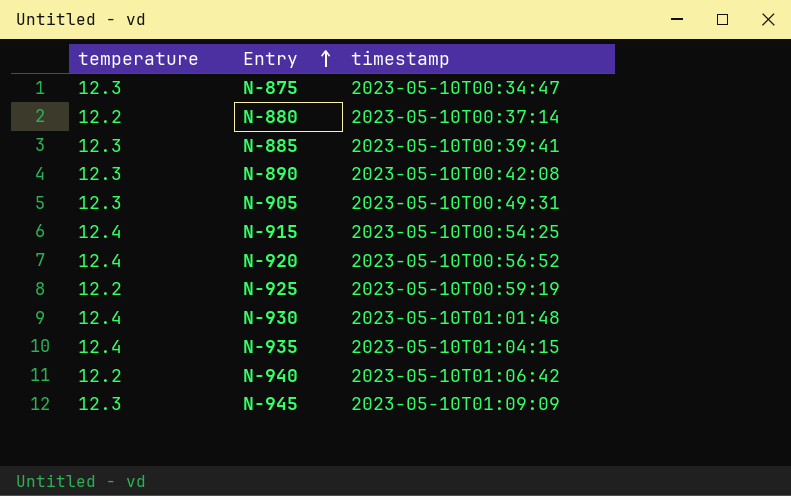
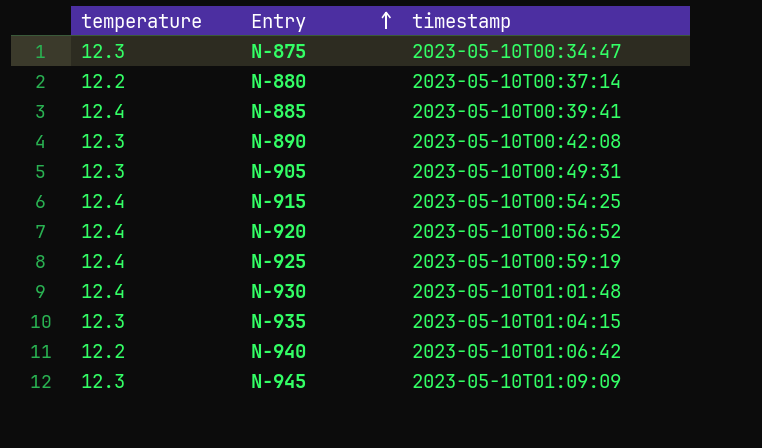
N-885 | temperature: 12.3 -> 12.4
N-925 | temperature: 12.2 -> 12.4
N-935 | temperature: 12.4 -> 12.3

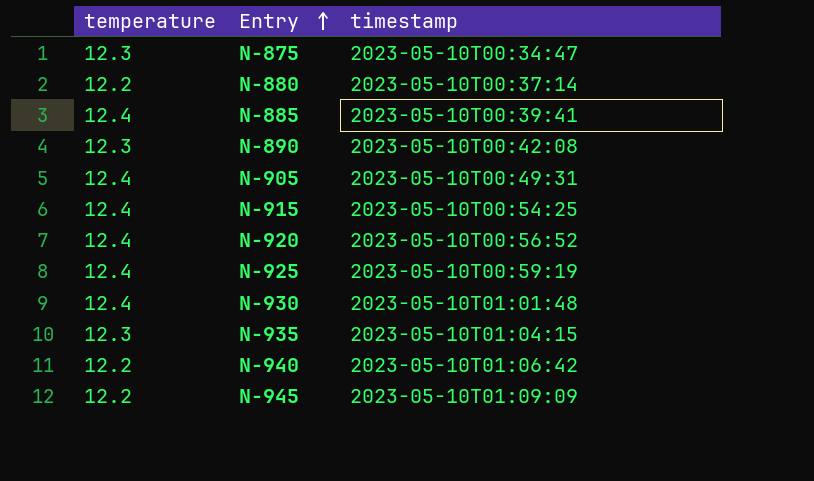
N-905 | temperature: 12.3 -> 12.4
N-945 | temperature: 12.3 -> 12.2

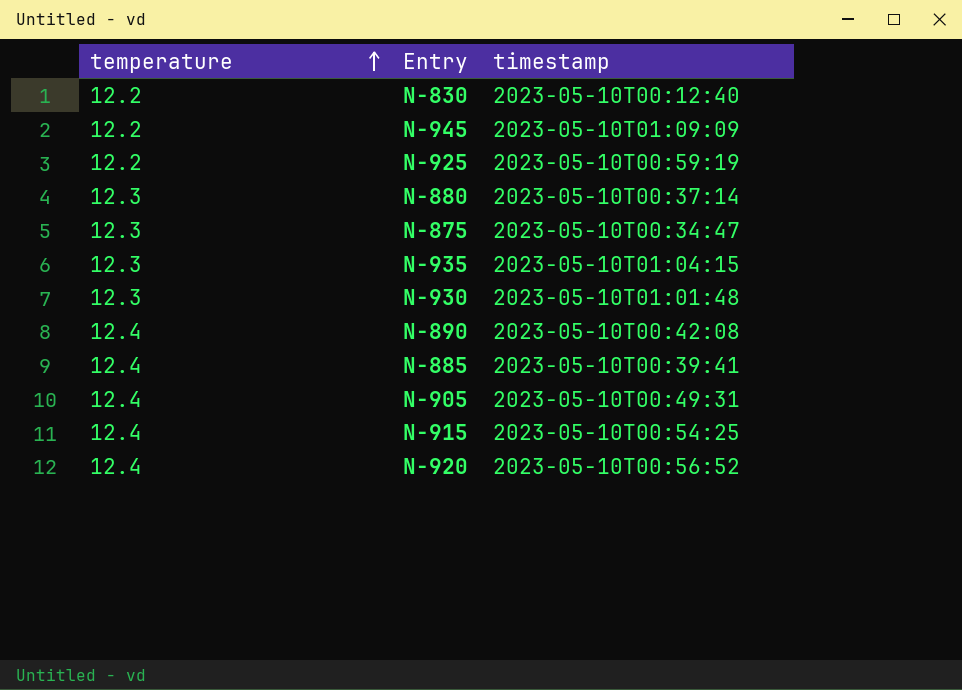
row order: Entry ascending -> temperature ascending
row N-940: 12.2 | 2023-05-10T01:06:42 -> none
row N-830: none -> 12.2 | 2023-05-10T00:12:40
N-925 | temperature: 12.4 -> 12.2
N-880 | temperature: 12.2 -> 12.3
N-930 | temperature: 12.4 -> 12.3
N-890 | temperature: 12.3 -> 12.4

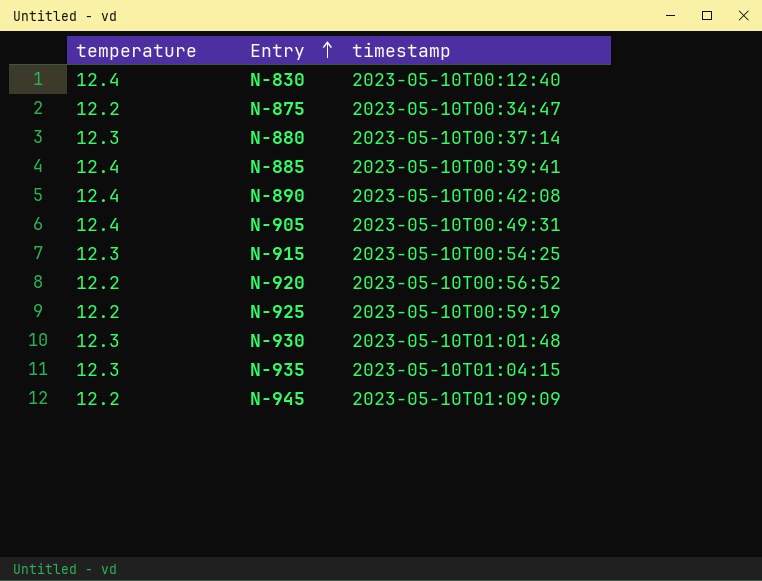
row order: temperature ascending -> Entry ascending
N-830 | temperature: 12.2 -> 12.4
N-875 | temperature: 12.3 -> 12.2
N-915 | temperature: 12.4 -> 12.3
N-920 | temperature: 12.4 -> 12.2

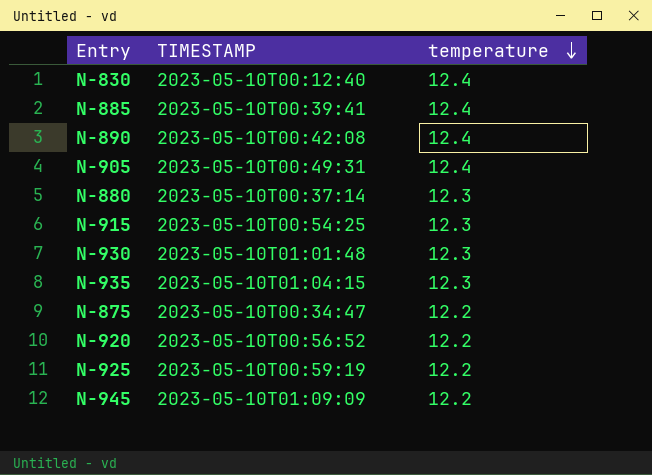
row order: Entry ascending -> temperature descending
column name: timestamp -> TIMESTAMP
column temperature | position: 1 -> 3

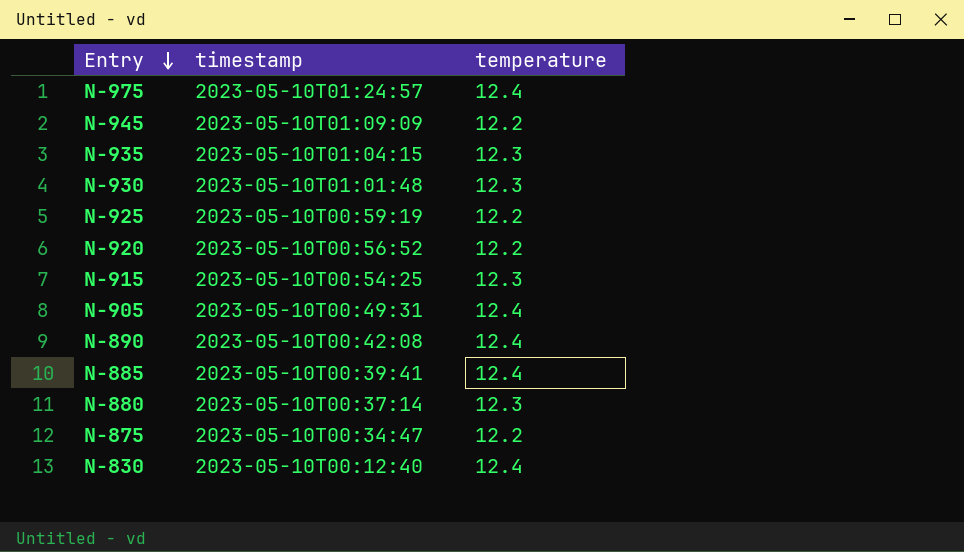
row order: temperature descending -> Entry descending
column name: TIMESTAMP -> timestamp
row N-975: none -> 2023-05-10T01:24:57 | 12.4

